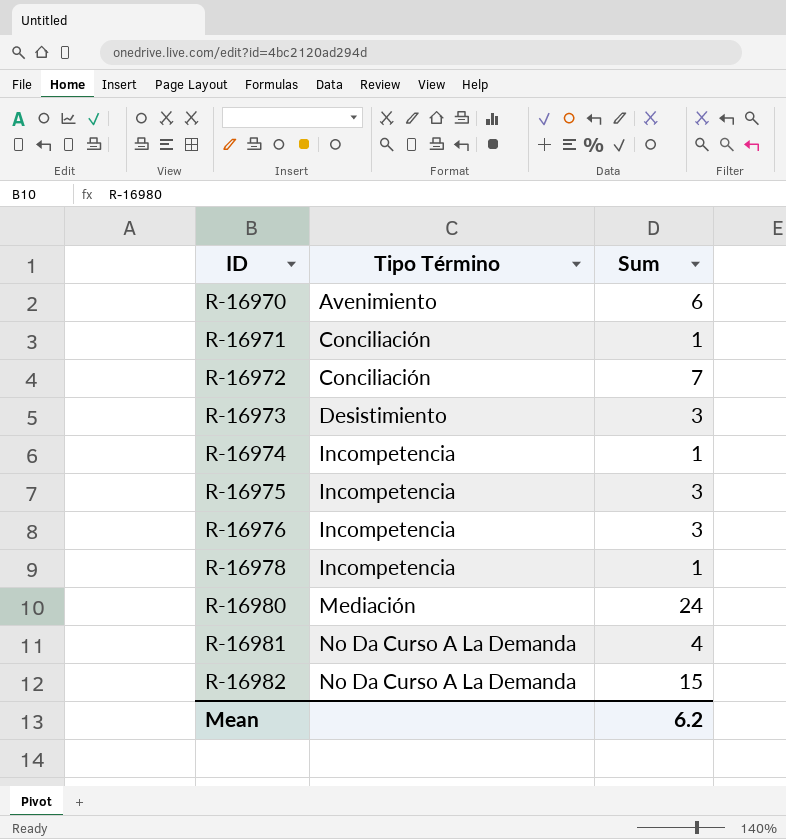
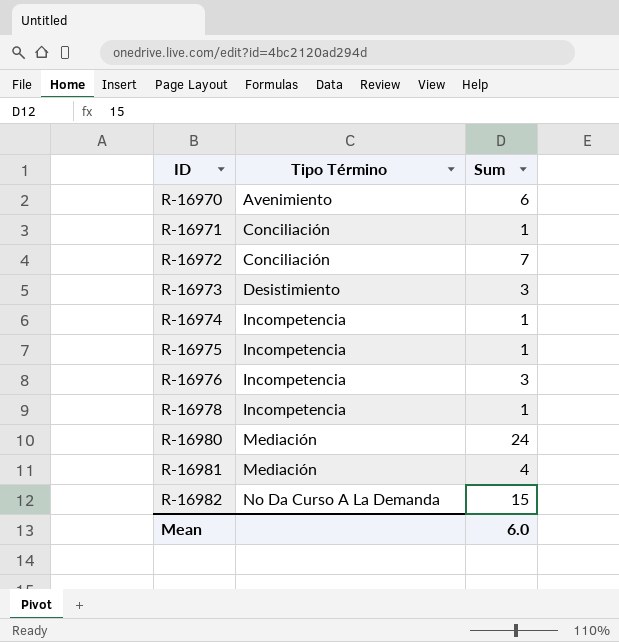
R-16975 | Sum: 3 -> 1
R-16981 | Tipo Término: No Da Curso A La Demanda -> Mediación
Mean | Sum: 6.2 -> 6.0

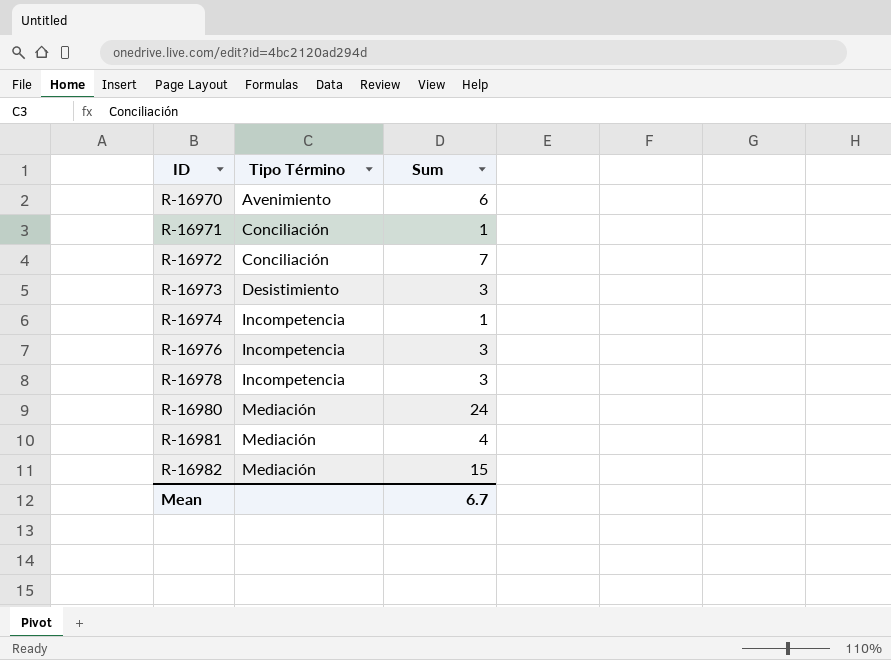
row R-16975: Incompetencia | 1 -> none
R-16978 | Sum: 1 -> 3
R-16982 | Tipo Término: No Da Curso A La Demanda -> Mediación
Mean | Sum: 6.0 -> 6.7

